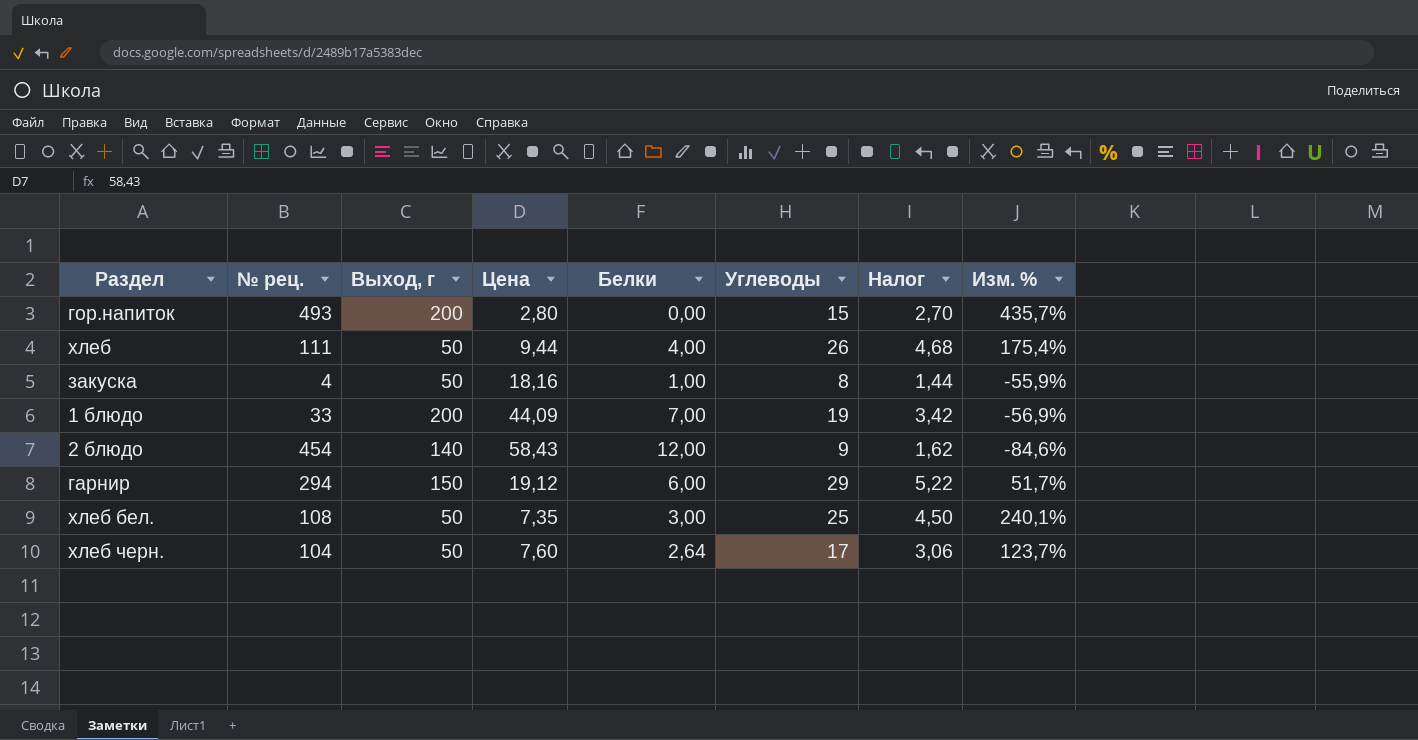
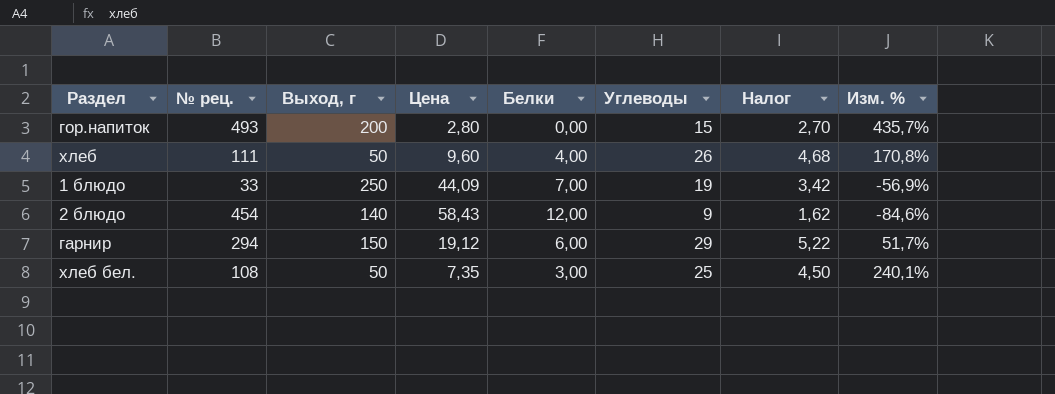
row закуска: 4 | 50 | 18,16 | 1,00 | 8 | 1,44 | -55,9% -> none
row хлеб черн.: 104 | 50 | 7,60 | 2,64 | 17 | 3,06 | 123,7% -> none
хлеб | Цена: 9,44 -> 9,60
хлеб | Изм. %: 175,4% -> 170,8%
1 блюдо | Выход, г: 200 -> 250

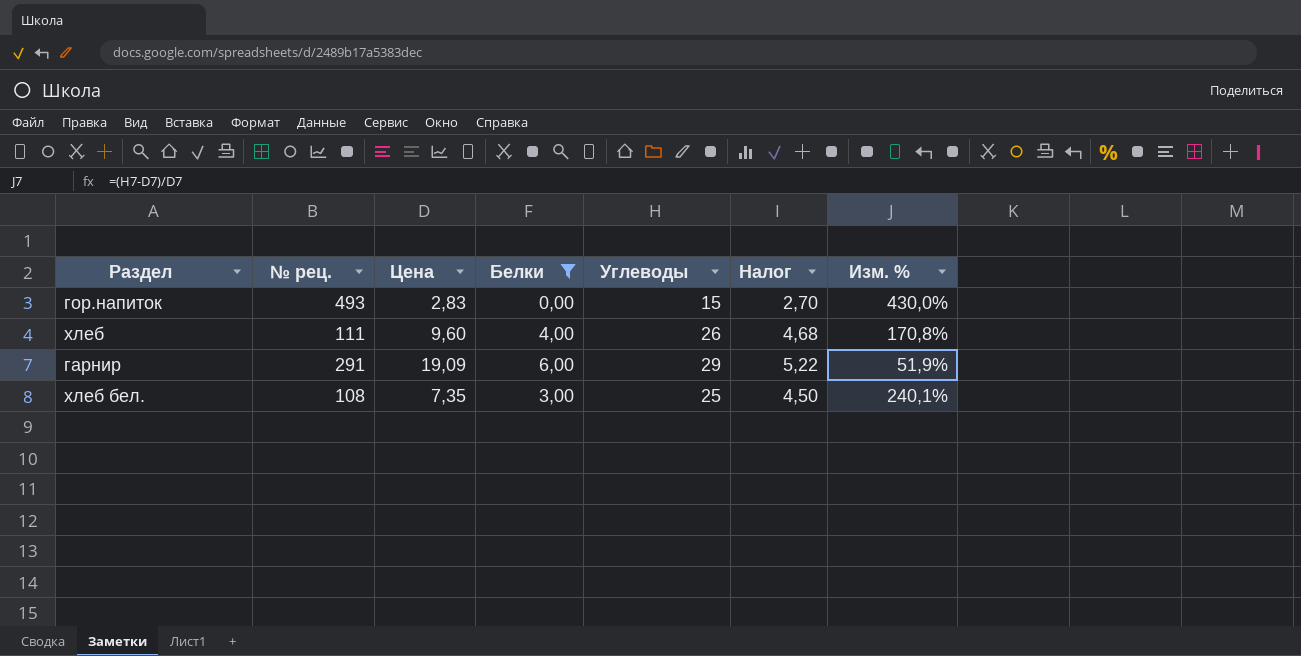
filter: none -> Белки <= 6,00
column Выход, г | position: 3 -> none
гор.напиток | Цена: 2,80 -> 2,83
гор.напиток | Изм. %: 435,7% -> 430,0%
гарнир | № рец.: 294 -> 291
гарнир | Цена: 19,12 -> 19,09
гарнир | Изм. %: 51,7% -> 51,9%

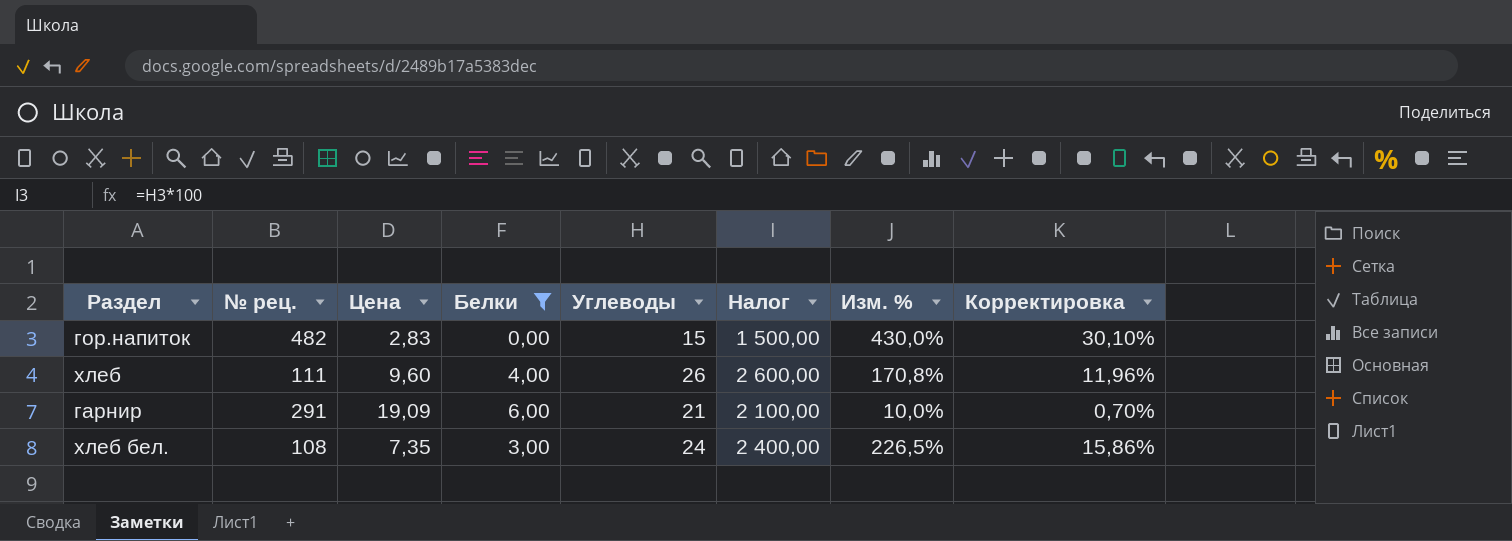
column Налог | formula: [Углеводы] * 0,18 -> [Углеводы] * 100
column Корректировка | formula: none -> [Изм. %] * 0,07
гор.напиток | № рец.: 493 -> 482
гарнир | Углеводы: 29 -> 21
гарнир | Изм. %: 51,9% -> 10,0%
хлеб бел. | Углеводы: 25 -> 24
хлеб бел. | Изм. %: 240,1% -> 226,5%

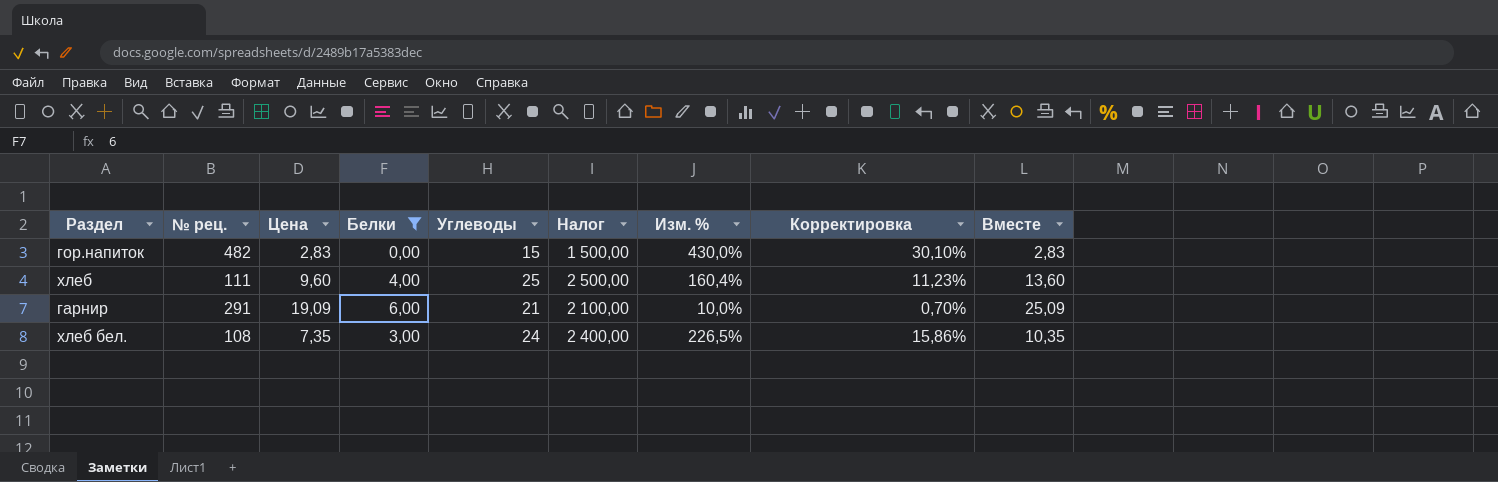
column Вместе | formula: none -> [Цена] + [Белки]
хлеб | Углеводы: 26 -> 25
хлеб | Налог: 2 600,00 -> 2 500,00
хлеб | Изм. %: 170,8% -> 160,4%
хлеб | Корректировка: 11,96% -> 11,23%

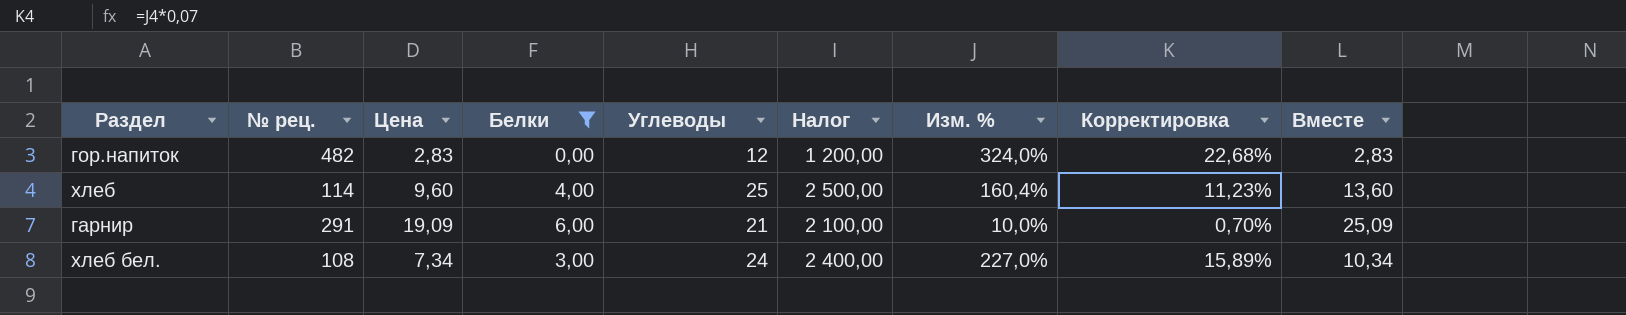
гор.напиток | Углеводы: 15 -> 12
гор.напиток | Налог: 1 500,00 -> 1 200,00
гор.напиток | Изм. %: 430,0% -> 324,0%
гор.напиток | Корректировка: 30,10% -> 22,68%
хлеб | № рец.: 111 -> 114
хлеб бел. | Цена: 7,35 -> 7,34
хлеб бел. | Изм. %: 226,5% -> 227,0%
хлеб бел. | Корректировка: 15,86% -> 15,89%
хлеб бел. | Вместе: 10,35 -> 10,34

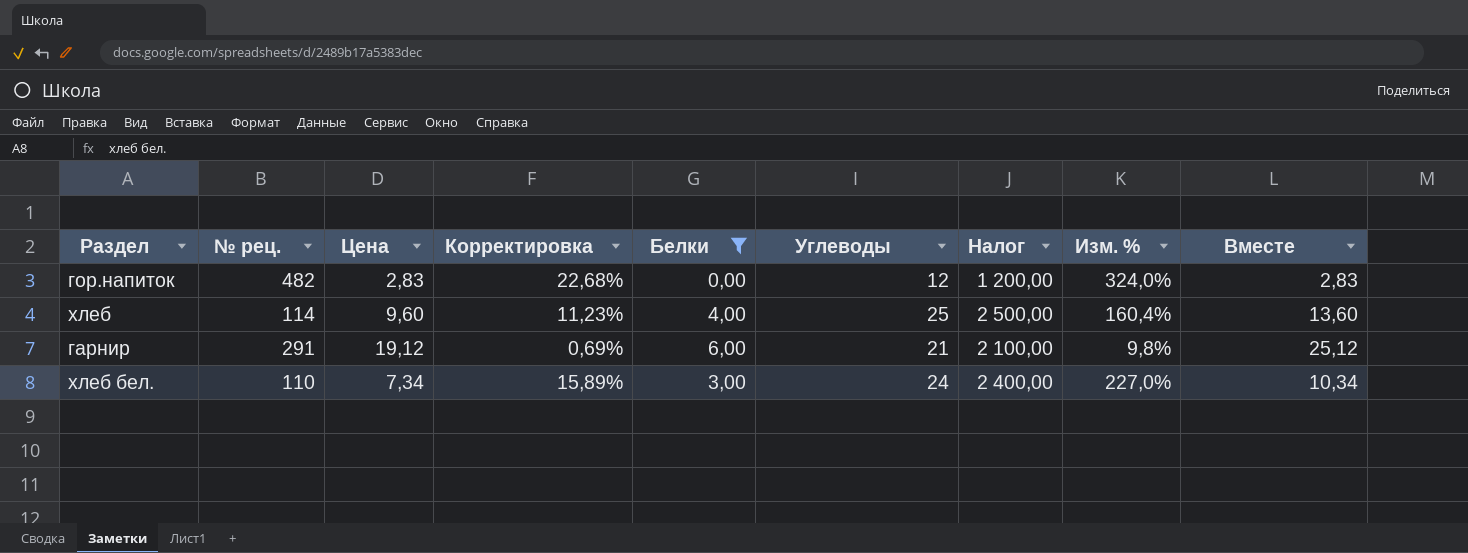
column Корректировка | position: 8 -> 4
гарнир | Цена: 19,09 -> 19,12
гарнир | Корректировка: 0,70% -> 0,69%
гарнир | Изм. %: 10,0% -> 9,8%
гарнир | Вместе: 25,09 -> 25,12
хлеб бел. | № рец.: 108 -> 110

